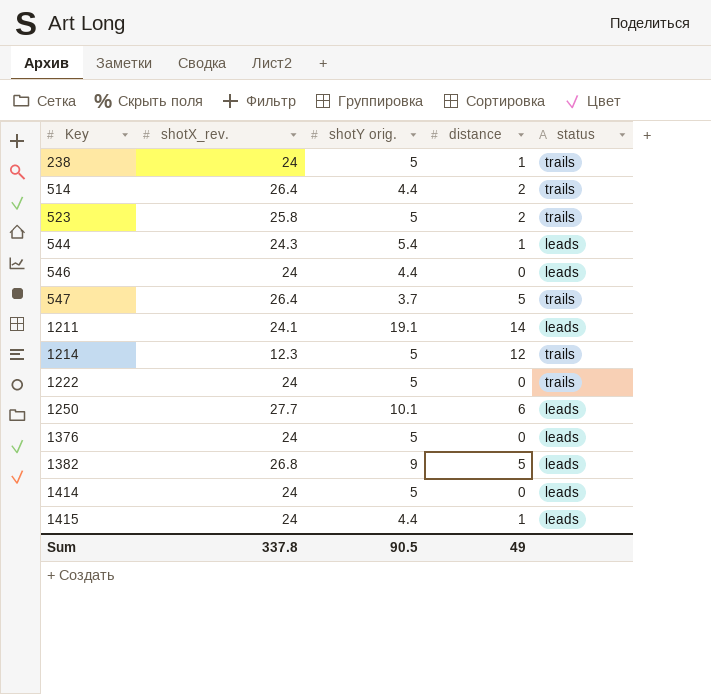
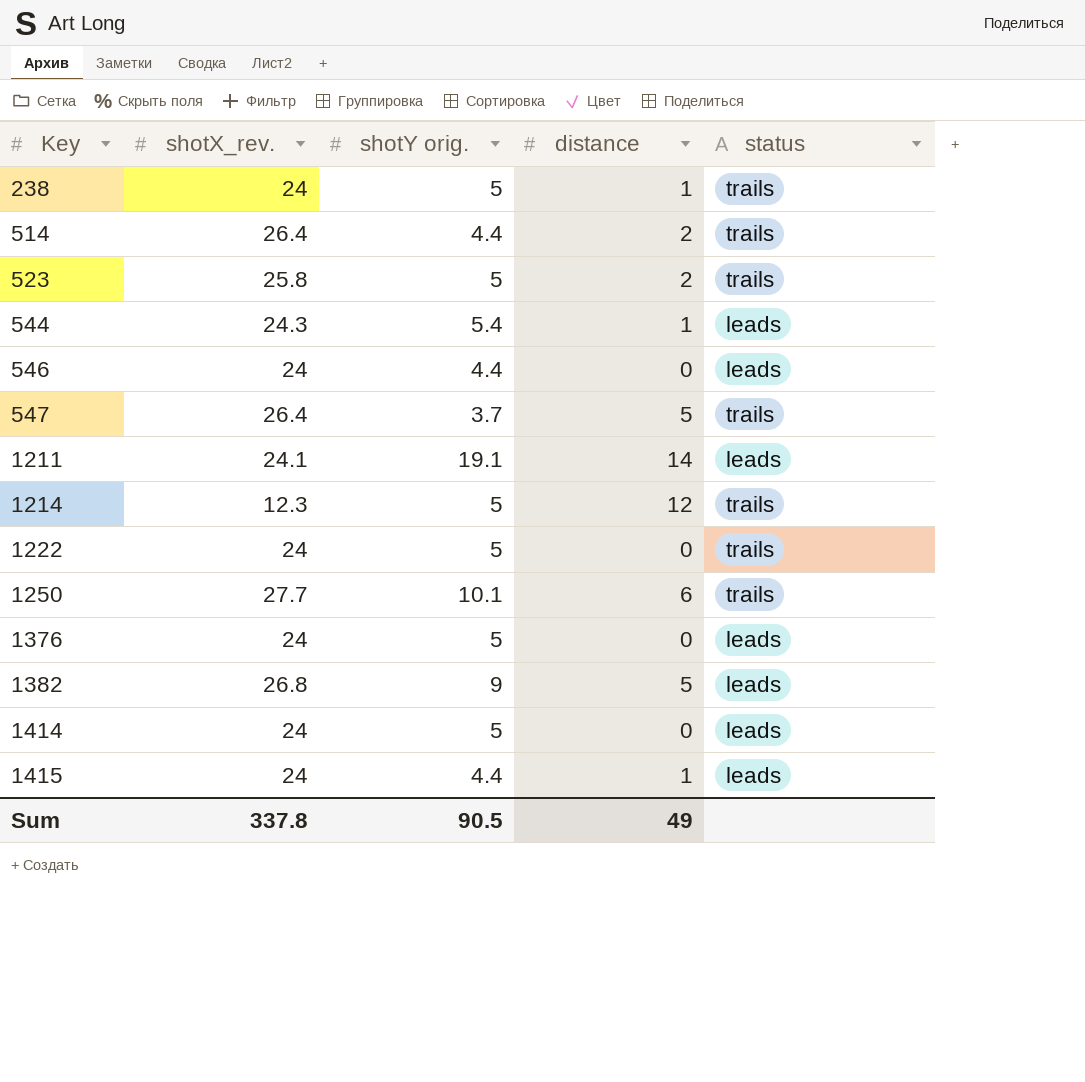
1250 | status: leads -> trails

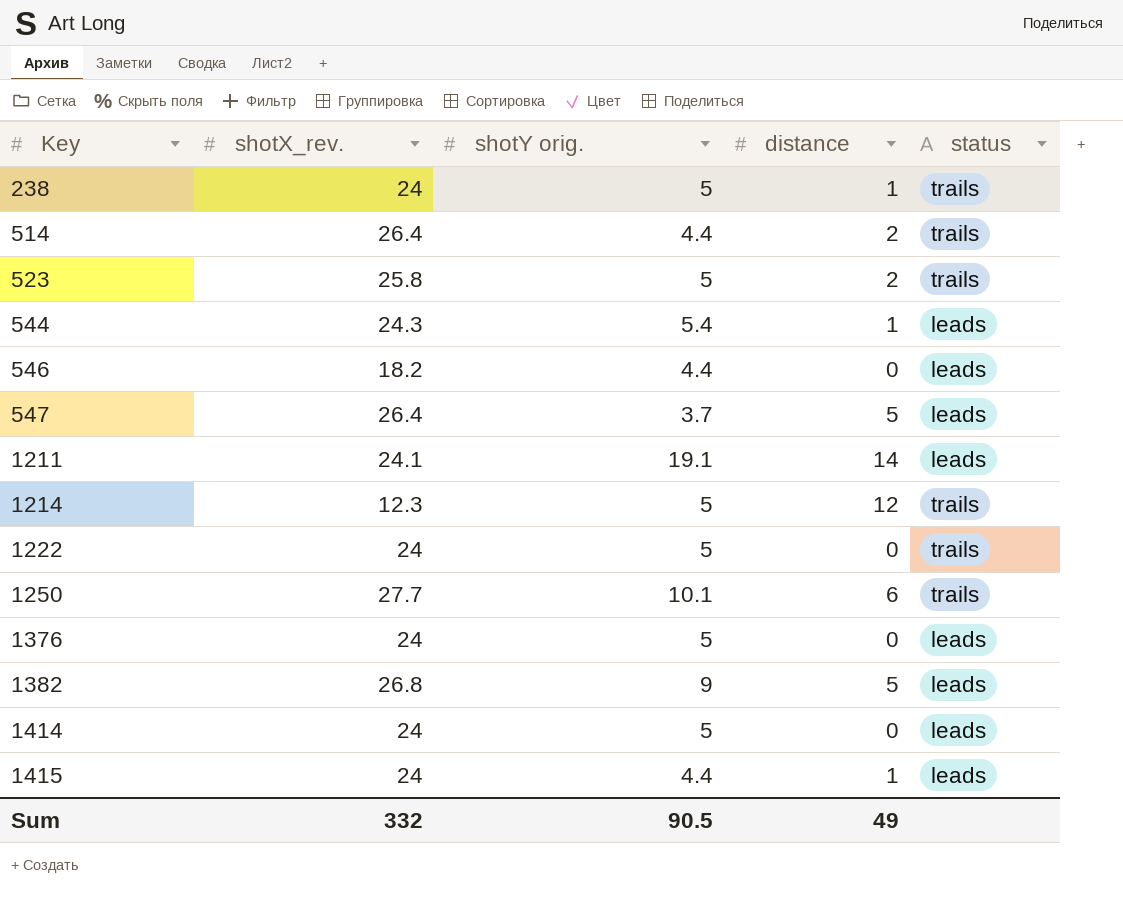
546 | shotX_rev.: 24 -> 18.2
547 | status: trails -> leads
Sum | shotX_rev.: 337.8 -> 332

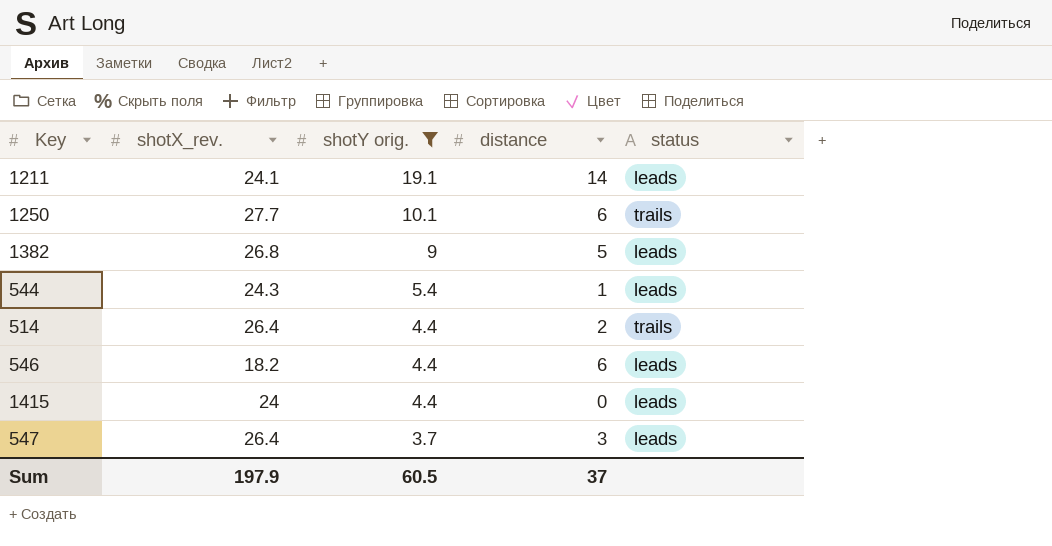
filter: none -> shotY orig. != 5
row order: Key ascending -> shotY orig. descending
546 | distance: 0 -> 6
1415 | distance: 1 -> 0
547 | distance: 5 -> 3
Sum | shotX_rev.: 332 -> 197.9
Sum | shotY orig.: 90.5 -> 60.5
Sum | distance: 49 -> 37

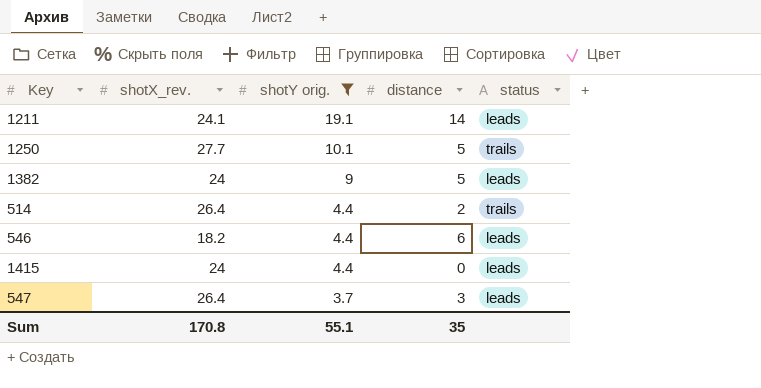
row 544: 24.3 | 5.4 | 1 | leads -> none
1250 | distance: 6 -> 5
1382 | shotX_rev.: 26.8 -> 24
Sum | shotX_rev.: 197.9 -> 170.8
Sum | shotY orig.: 60.5 -> 55.1
Sum | distance: 37 -> 35

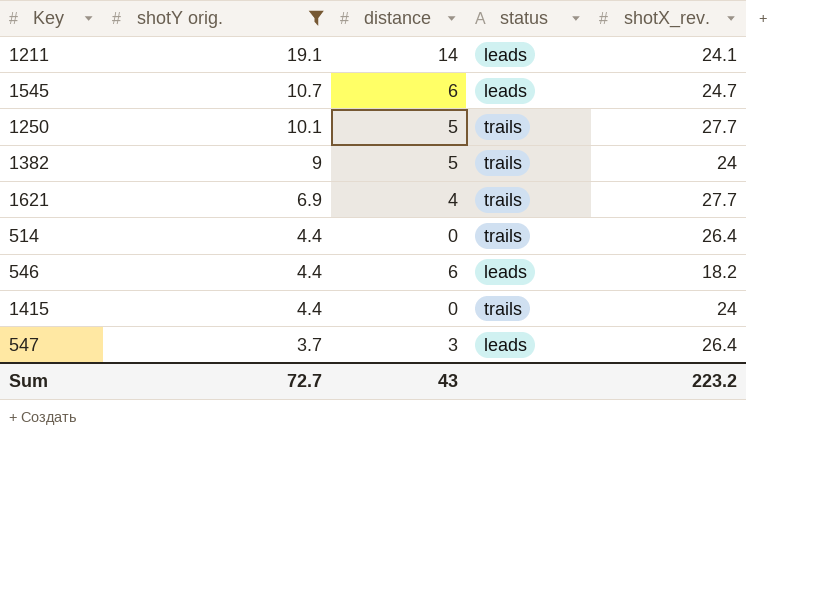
column shotX_rev. | position: 2 -> 5
row 1545: none -> 10.7 | 6 | leads | 24.7
1382 | status: leads -> trails
row 1621: none -> 6.9 | 4 | trails | 27.7
514 | distance: 2 -> 0
1415 | status: leads -> trails
Sum | shotY orig.: 55.1 -> 72.7
Sum | distance: 35 -> 43
Sum | shotX_rev.: 170.8 -> 223.2

